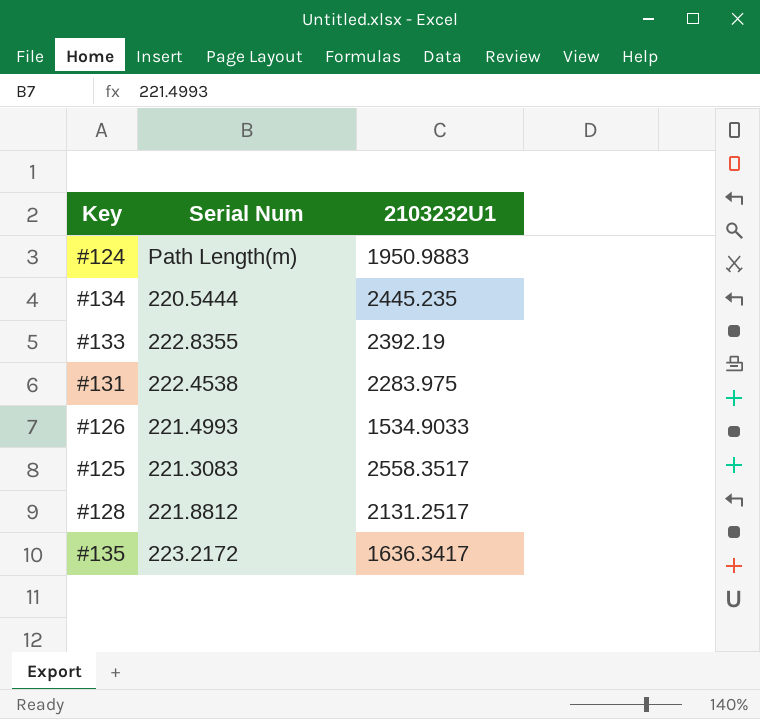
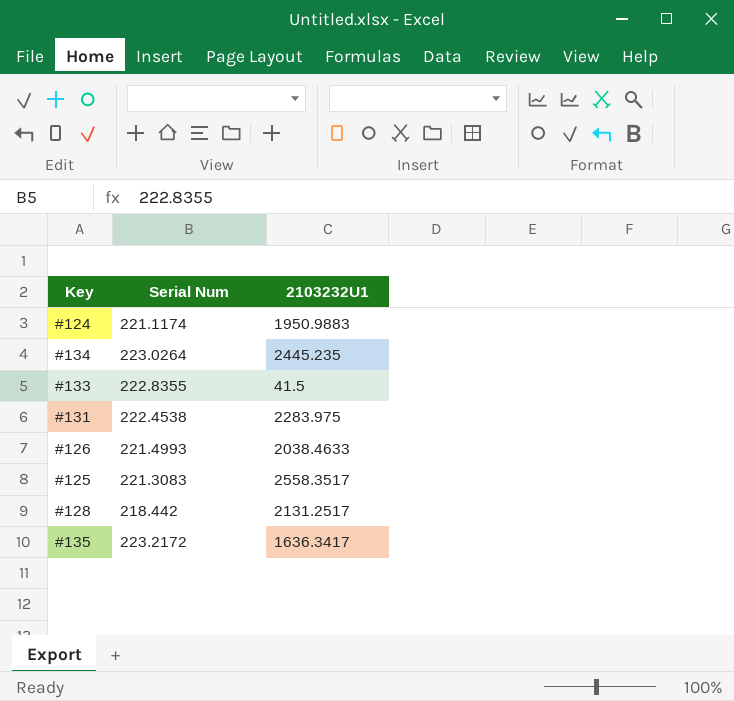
#124 | Serial Num: Path Length(m) -> 221.1174
#134 | Serial Num: 220.5444 -> 223.0264
#133 | 2103232U1: 2392.19 -> 41.5
#126 | 2103232U1: 1534.9033 -> 2038.4633
#128 | Serial Num: 221.8812 -> 218.442

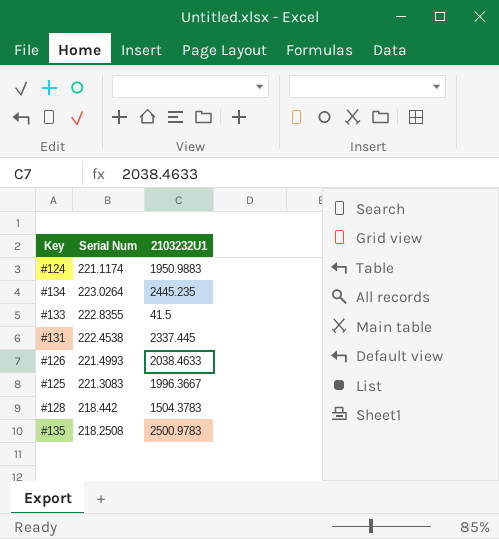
#131 | 2103232U1: 2283.975 -> 2337.445
#125 | 2103232U1: 2558.3517 -> 1996.3667
#128 | 2103232U1: 2131.2517 -> 1504.3783
#135 | Serial Num: 223.2172 -> 218.2508
#135 | 2103232U1: 1636.3417 -> 2500.9783

